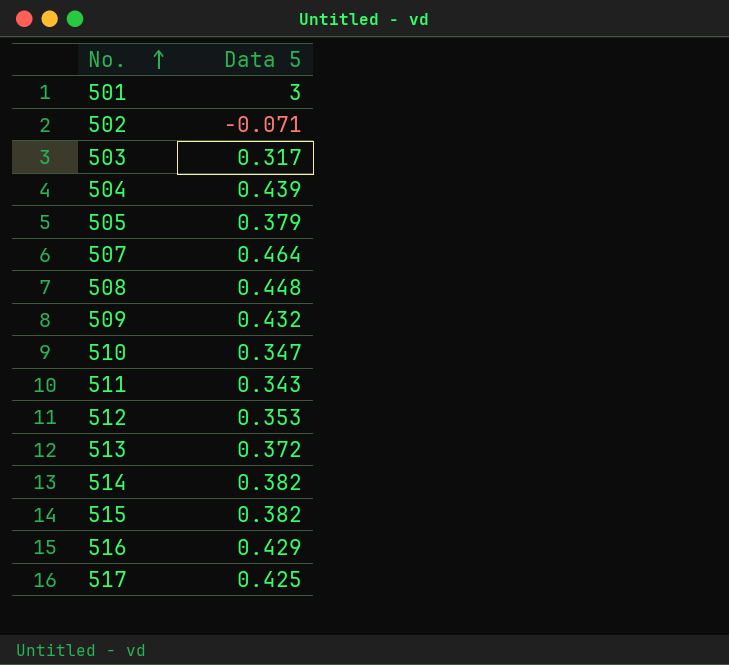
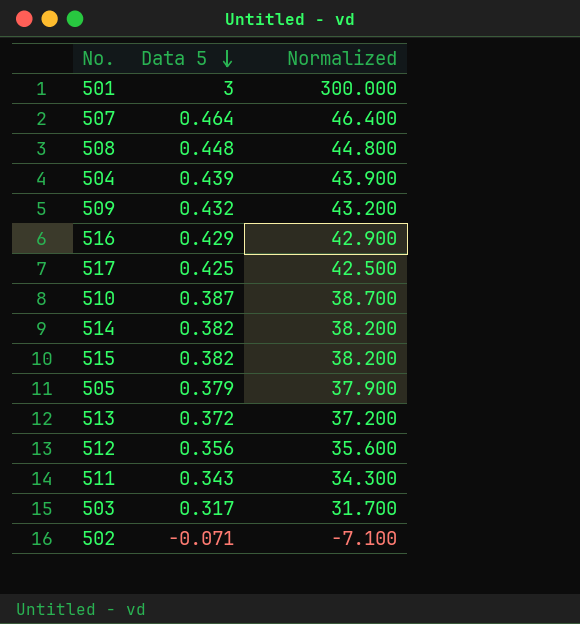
row order: No. ascending -> Data 5 descending
column Normalized | formula: none -> [Data 5] * 100
510 | Data 5: 0.347 -> 0.387
512 | Data 5: 0.353 -> 0.356

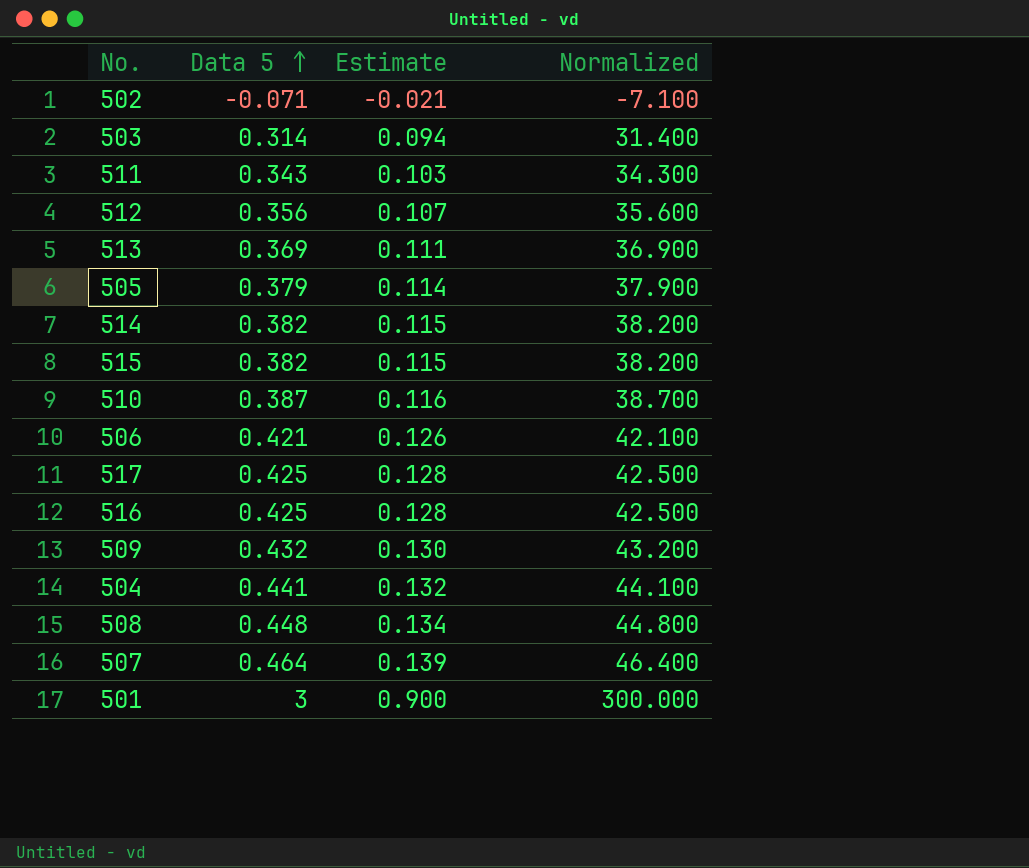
row order: Data 5 descending -> Data 5 ascending
column Estimate | formula: none -> [Data 5] * 0.3
503 | Data 5: 0.317 -> 0.314
503 | Normalized: 31.700 -> 31.400
513 | Data 5: 0.372 -> 0.369
513 | Normalized: 37.200 -> 36.900
row 506: none -> 0.421 | 0.126 | 42.100
516 | Data 5: 0.429 -> 0.425
516 | Normalized: 42.900 -> 42.500
504 | Data 5: 0.439 -> 0.441
504 | Normalized: 43.900 -> 44.100

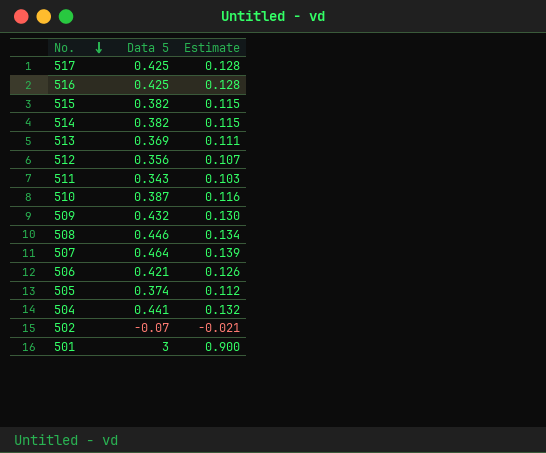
row order: Data 5 ascending -> No. descending
column Normalized | formula: [Data 5] * 100 -> none
row 503: 0.314 | 0.094 | 31.400 -> none
508 | Data 5: 0.448 -> 0.446
505 | Data 5: 0.379 -> 0.374
505 | Estimate: 0.114 -> 0.112
502 | Data 5: -0.071 -> -0.07

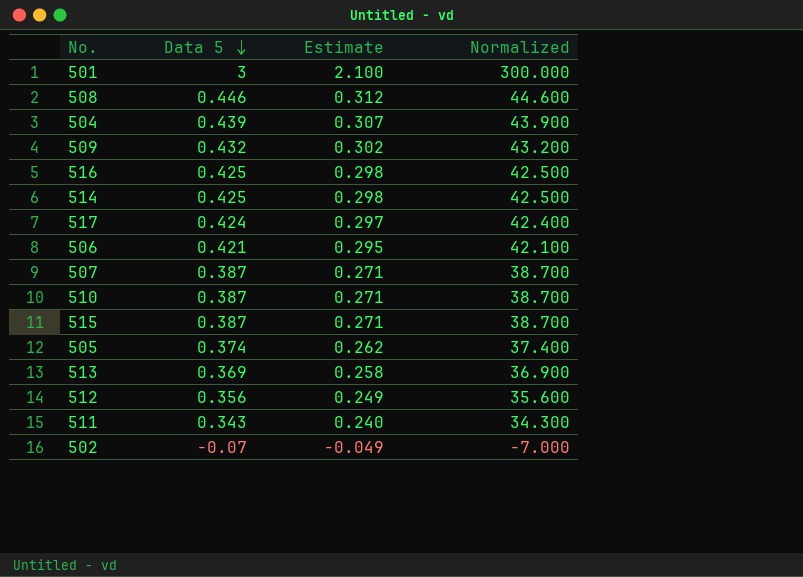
row order: No. descending -> Data 5 descending
column Estimate | formula: [Data 5] * 0.3 -> [Data 5] * 0.7
column Normalized | formula: none -> [Data 5] * 100
504 | Data 5: 0.441 -> 0.439
514 | Data 5: 0.382 -> 0.425
517 | Data 5: 0.425 -> 0.424
507 | Data 5: 0.464 -> 0.387
515 | Data 5: 0.382 -> 0.387

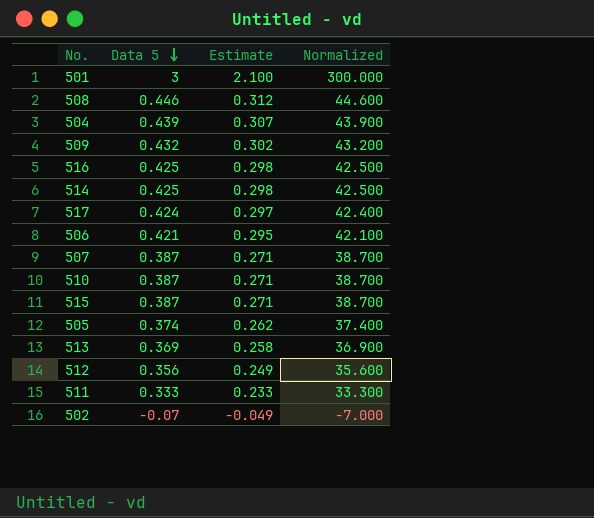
511 | Data 5: 0.343 -> 0.333
511 | Estimate: 0.240 -> 0.233
511 | Normalized: 34.300 -> 33.300

